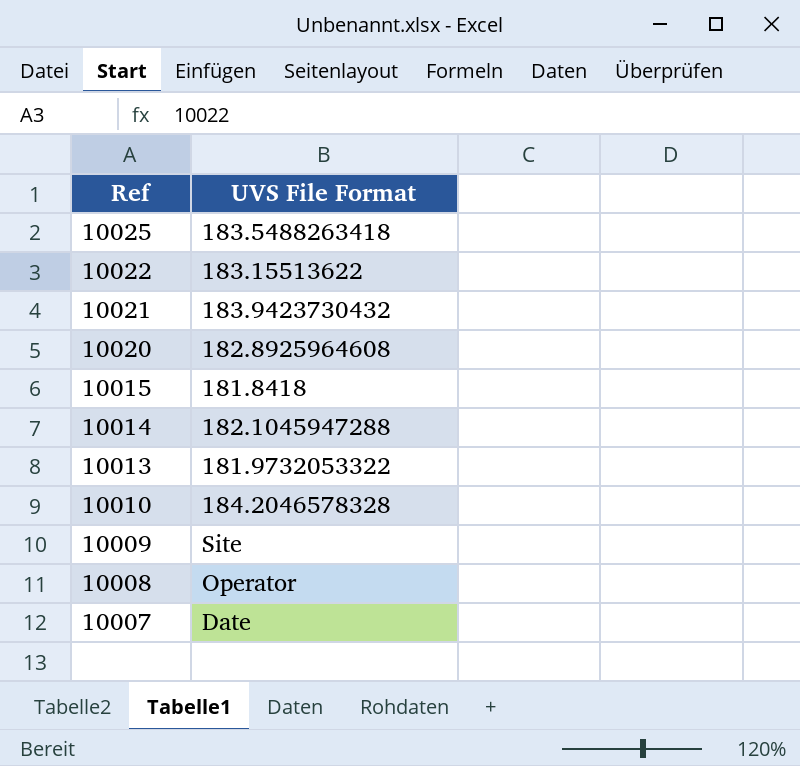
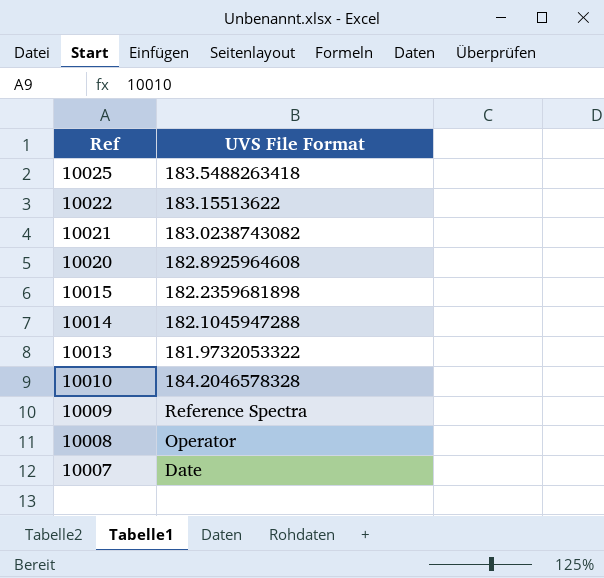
10021 | UVS File Format: 183.9423730432 -> 183.0238743082
10015 | UVS File Format: 181.8418 -> 182.2359681898
10009 | UVS File Format: Site -> Reference Spectra

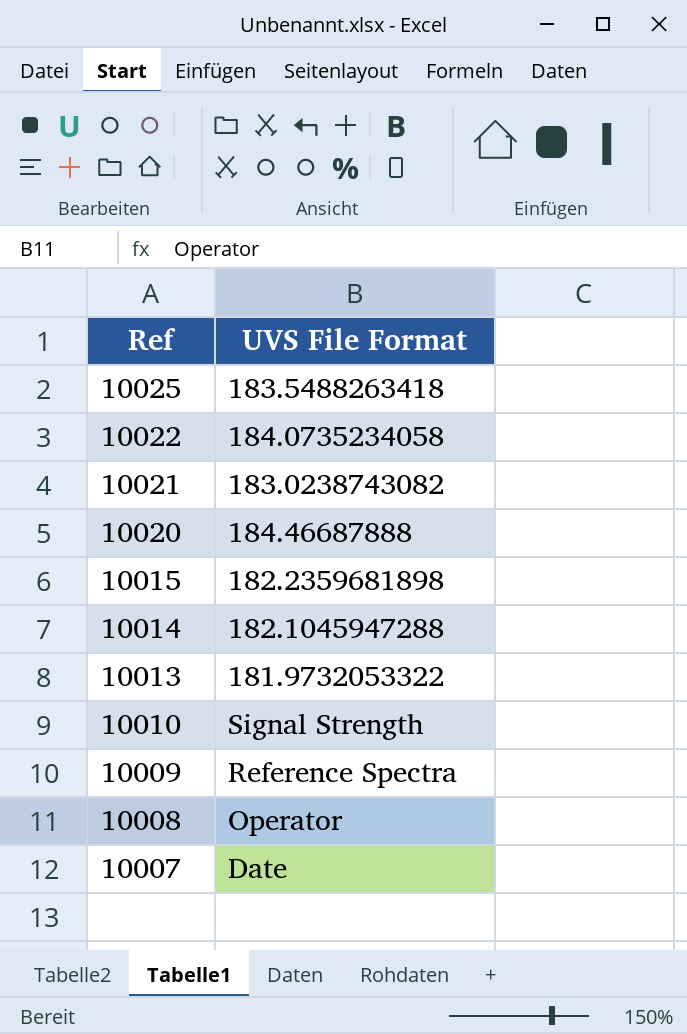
10022 | UVS File Format: 183.15513622 -> 184.0735234058
10020 | UVS File Format: 182.8925964608 -> 184.46687888
10010 | UVS File Format: 184.2046578328 -> Signal Strength

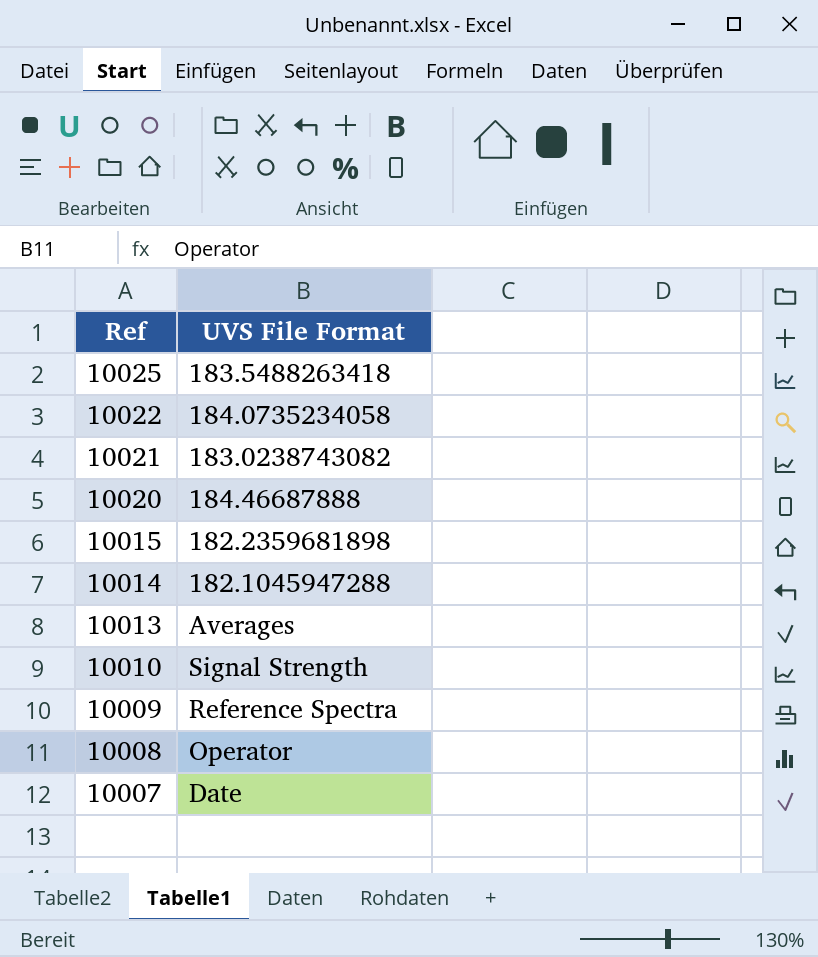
10013 | UVS File Format: 181.9732053322 -> Averages

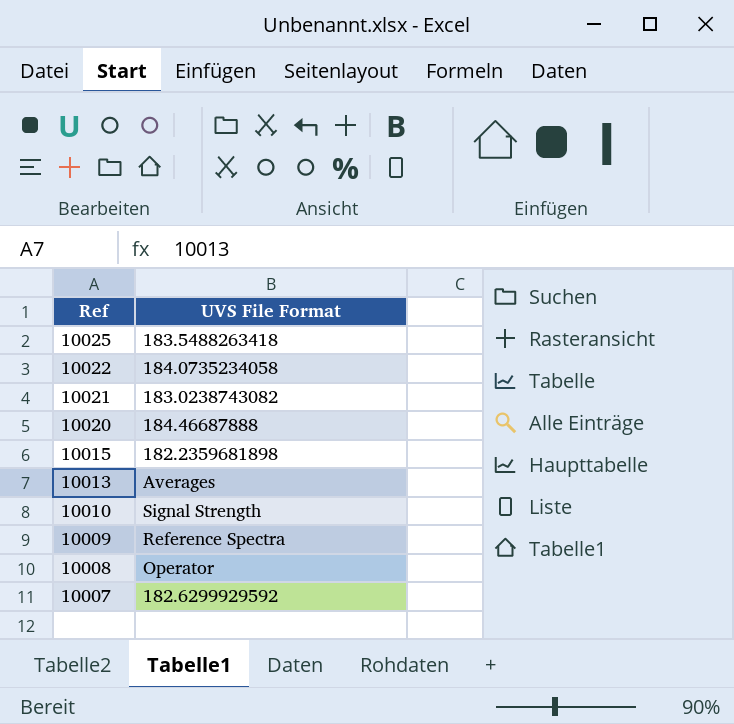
row 10014: 182.1045947288 -> none
10007 | UVS File Format: Date -> 182.6299929592

